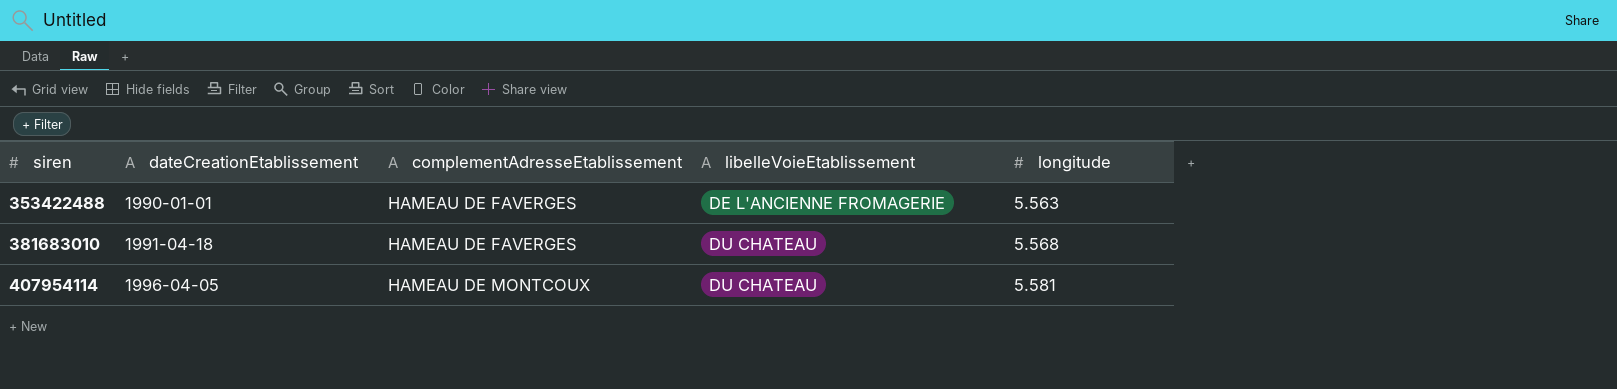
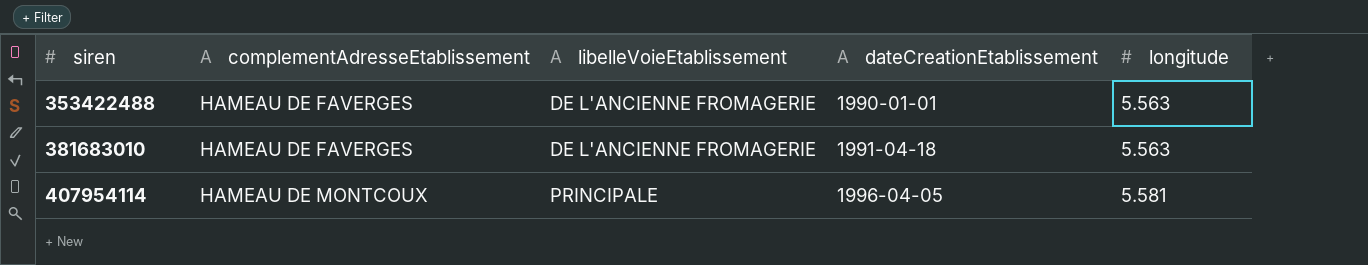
column dateCreationEtablissement | position: 2 -> 4
381683010 | libelleVoieEtablissement: DU CHATEAU -> DE L'ANCIENNE FROMAGERIE
381683010 | longitude: 5.568 -> 5.563
407954114 | libelleVoieEtablissement: DU CHATEAU -> PRINCIPALE

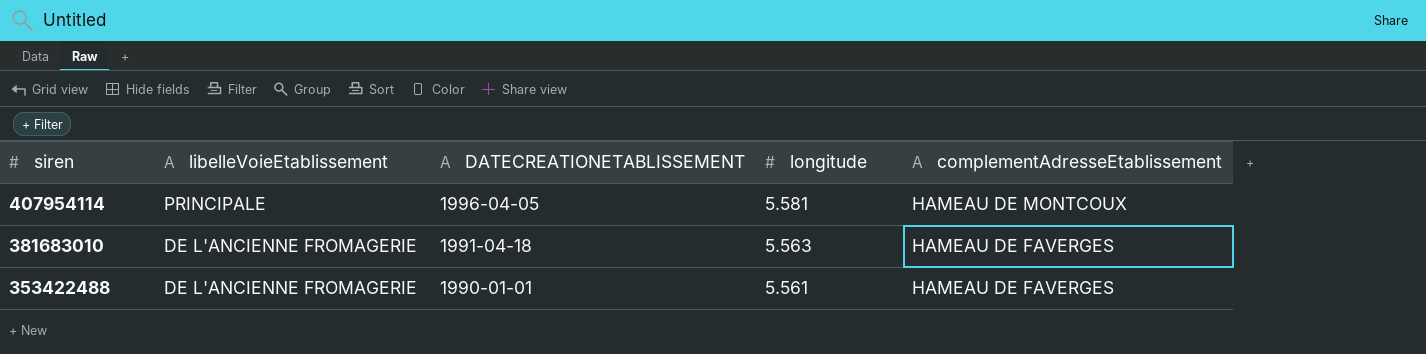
row order: siren ascending -> siren descending
column name: dateCreationEtablissement -> DATECREATIONETABLISSEMENT
column complementAdresseEtablissement | position: 2 -> 5
353422488 | longitude: 5.563 -> 5.561

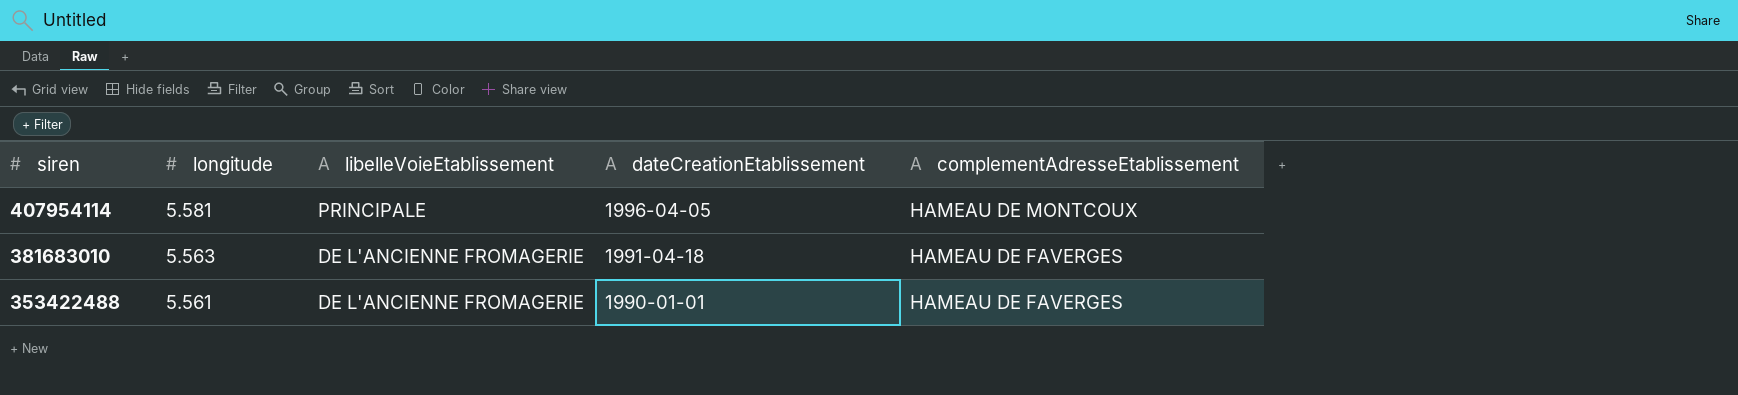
column longitude | position: 4 -> 2
column name: DATECREATIONETABLISSEMENT -> dateCreationEtablissement

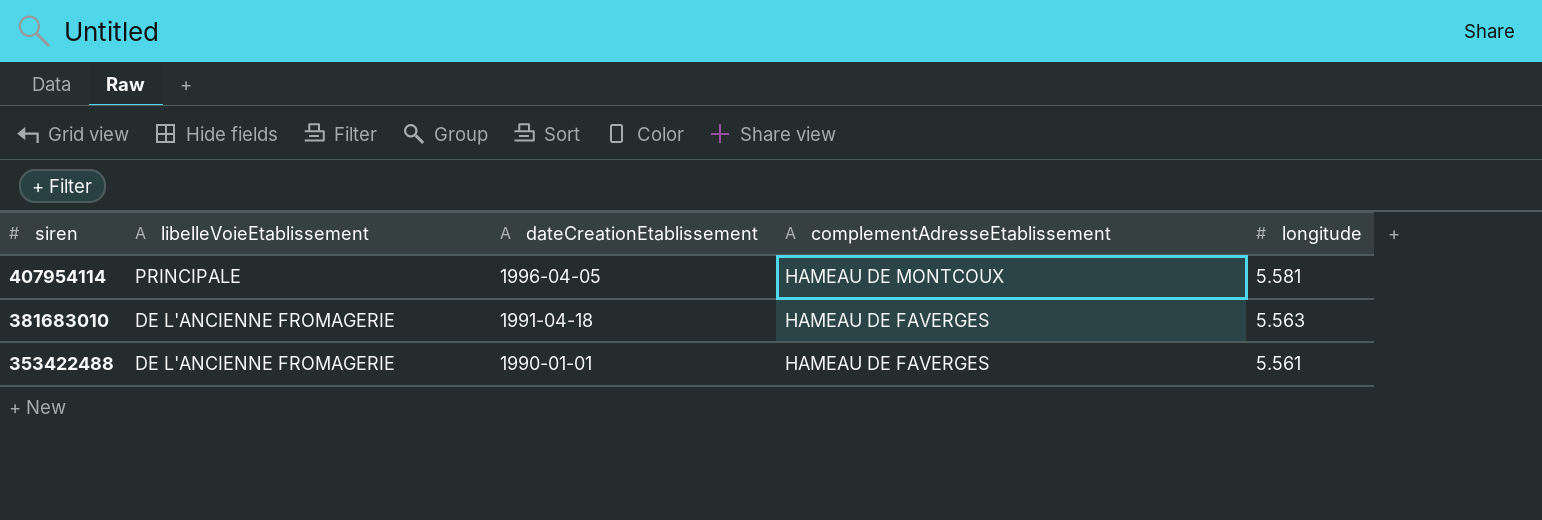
column longitude | position: 2 -> 5

